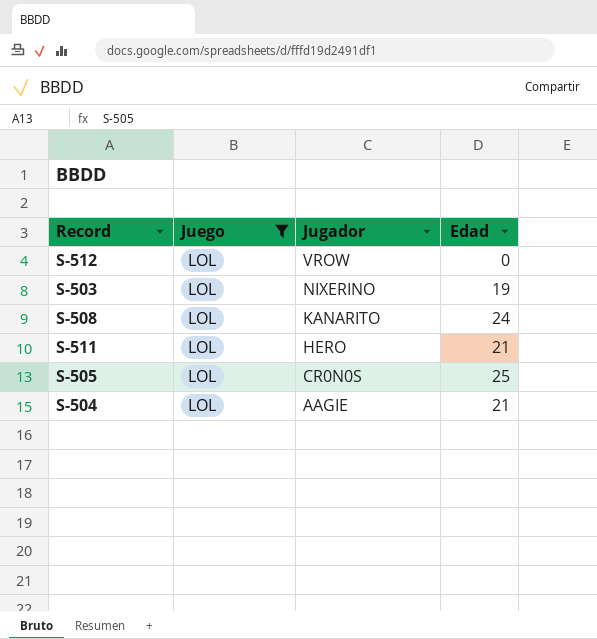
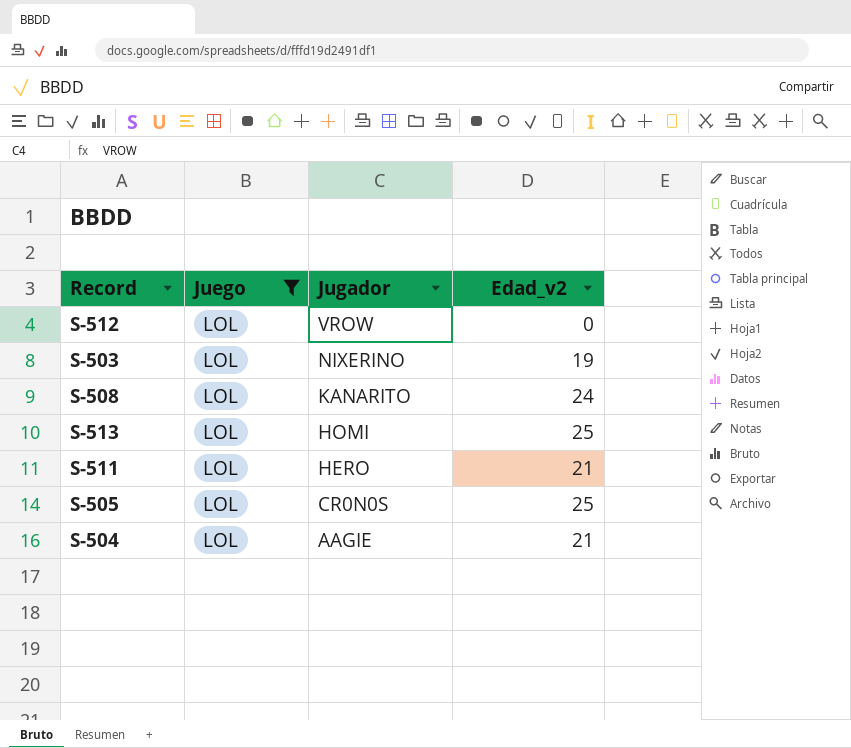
column name: Edad -> Edad_v2
row S-513: none -> LOL | HOMI | 25

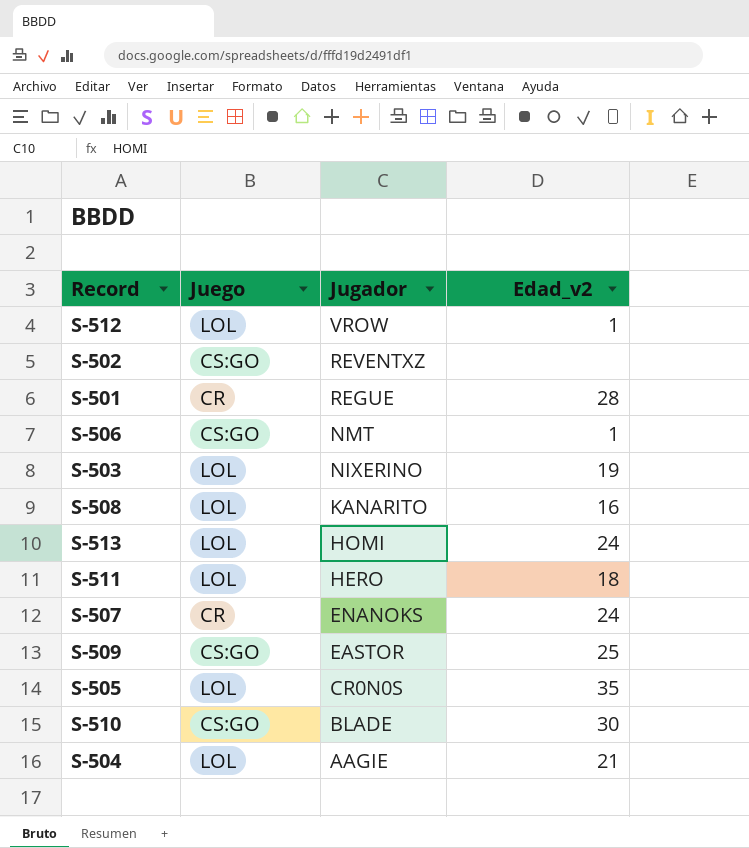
filter: Juego = LOL -> none
S-512 | Edad_v2: 0 -> 1
S-508 | Edad_v2: 24 -> 16
S-513 | Edad_v2: 25 -> 24
S-511 | Edad_v2: 21 -> 18
S-505 | Edad_v2: 25 -> 35

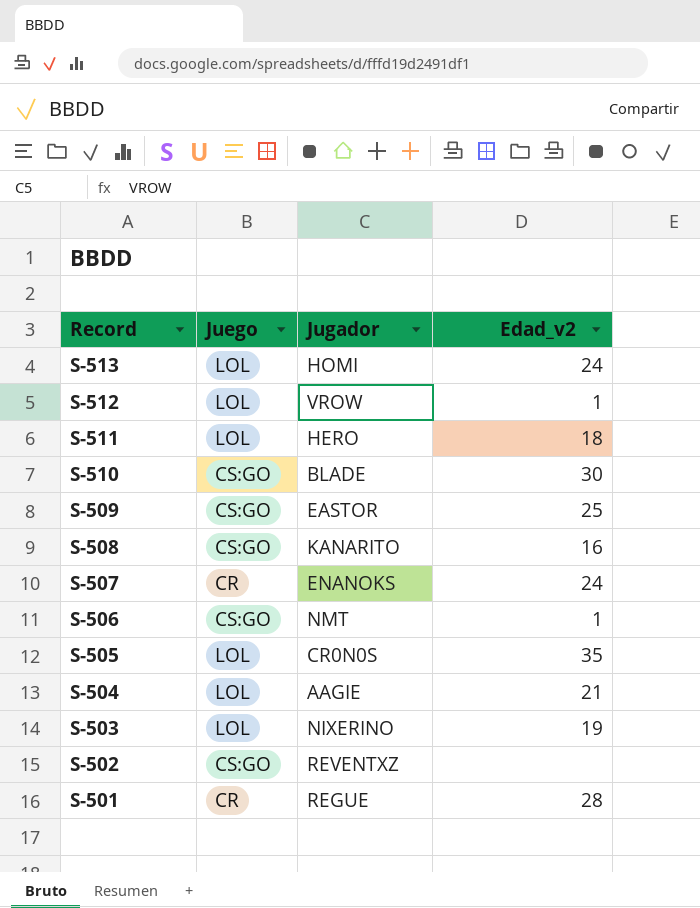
row order: Jugador descending -> Record descending
S-508 | Juego: LOL -> CS:GO

